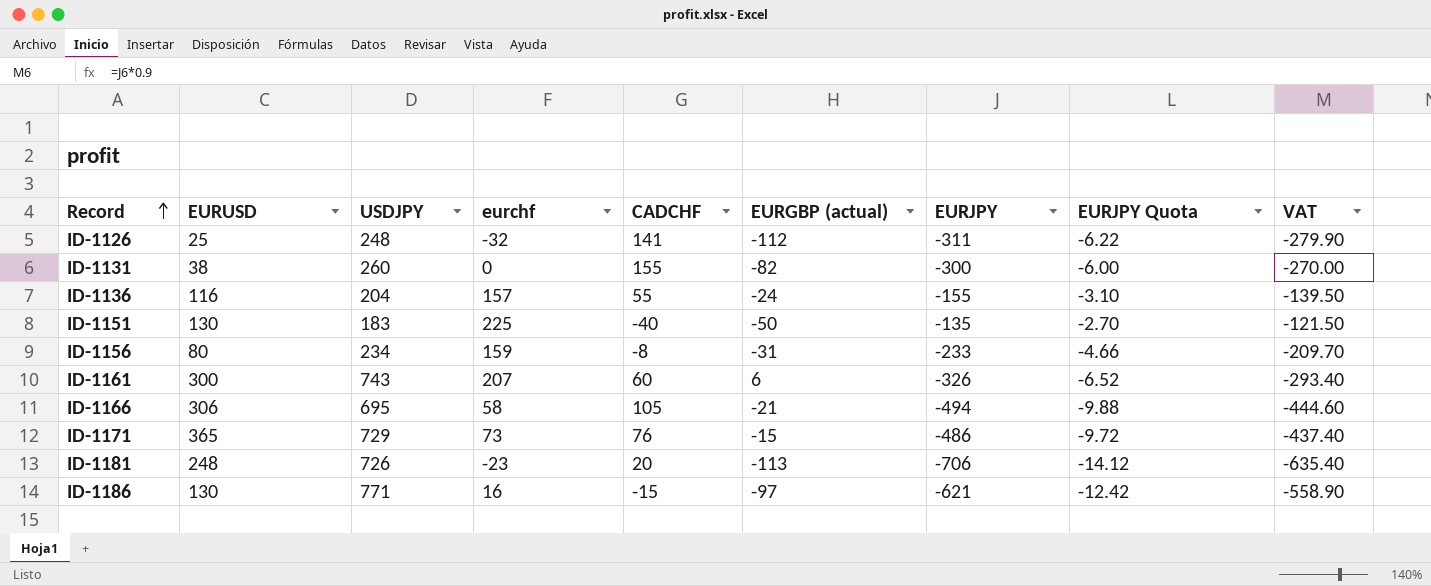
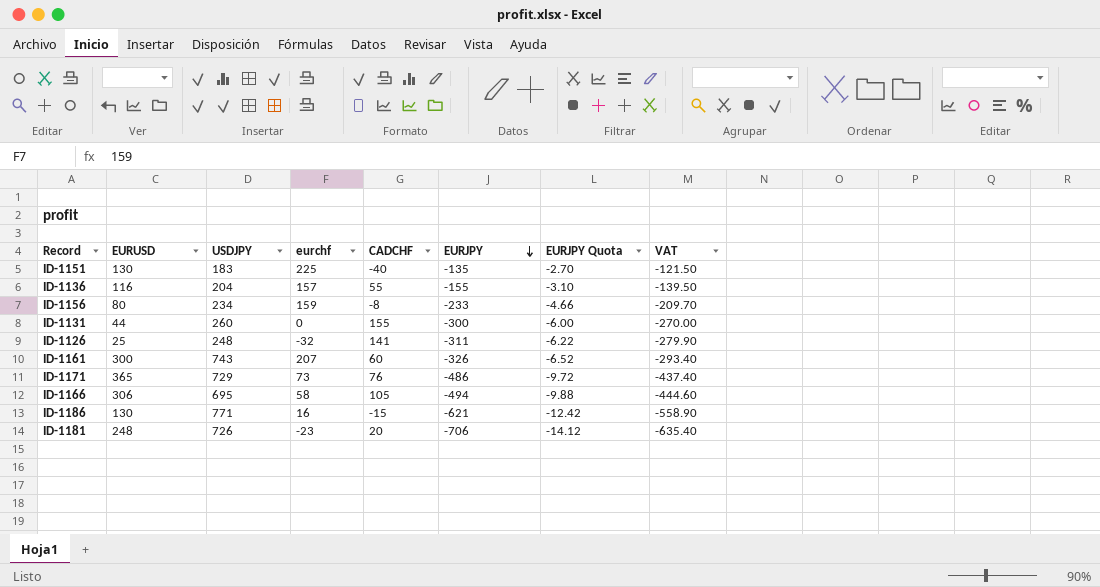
row order: Record ascending -> EURJPY descending
column EURGBP (actual) | position: 6 -> none
ID-1131 | EURUSD: 38 -> 44

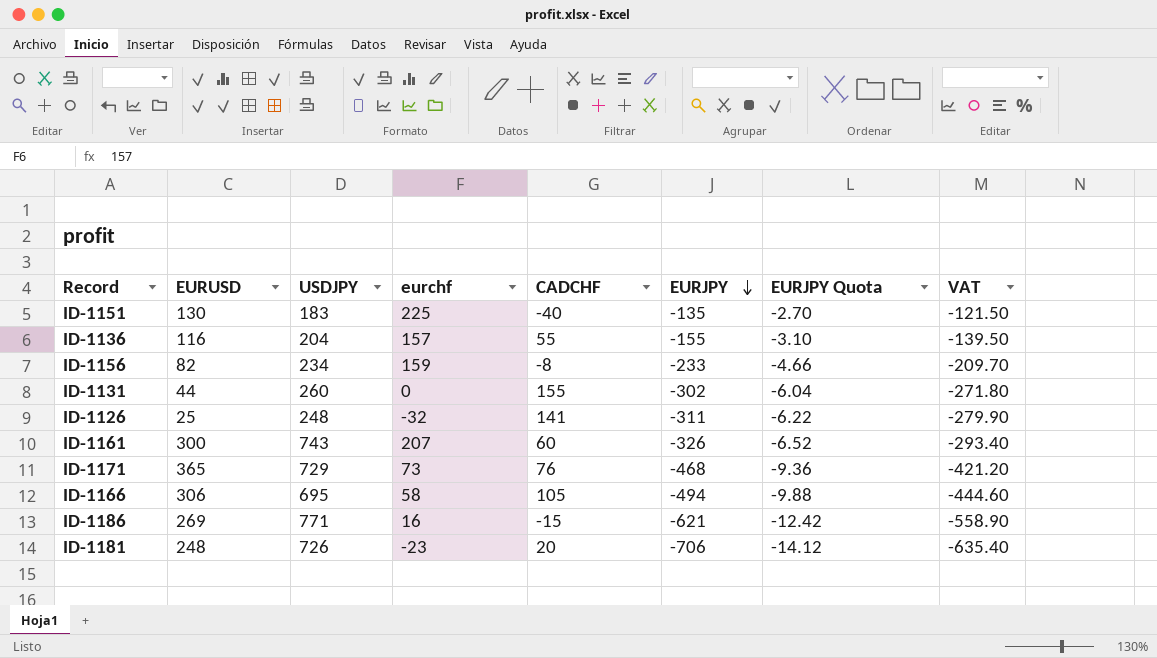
ID-1156 | EURUSD: 80 -> 82
ID-1131 | EURJPY: -300 -> -302
ID-1131 | EURJPY Quota: -6.00 -> -6.04
ID-1131 | VAT: -270.00 -> -271.80
ID-1171 | EURJPY: -486 -> -468
ID-1171 | EURJPY Quota: -9.72 -> -9.36
ID-1171 | VAT: -437.40 -> -421.20
ID-1186 | EURUSD: 130 -> 269

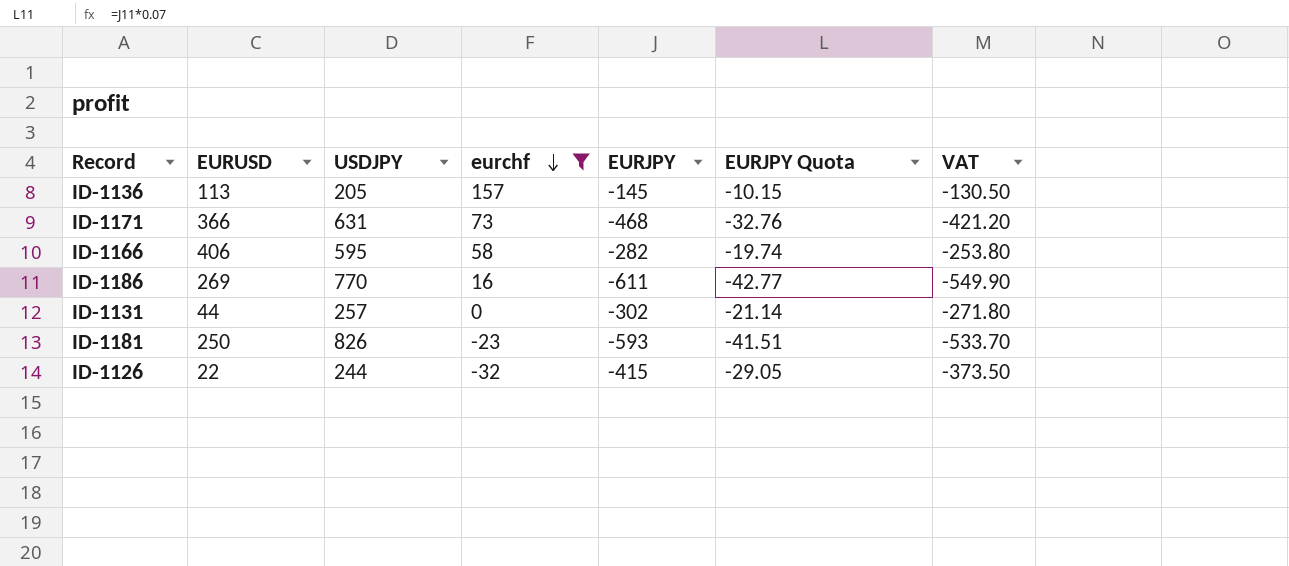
filter: none -> eurchf <= 157
row order: EURJPY descending -> eurchf descending
column CADCHF | position: 5 -> none
column EURJPY Quota | formula: [EURJPY] * 0.02 -> [EURJPY] * 0.07
ID-1136 | EURUSD: 116 -> 113
ID-1136 | USDJPY: 204 -> 205
ID-1136 | EURJPY: -155 -> -145
ID-1136 | VAT: -139.50 -> -130.50
ID-1171 | EURUSD: 365 -> 366
ID-1171 | USDJPY: 729 -> 631
ID-1166 | EURUSD: 306 -> 406
ID-1166 | USDJPY: 695 -> 595
ID-1166 | EURJPY: -494 -> -282
ID-1166 | VAT: -444.60 -> -253.80
ID-1186 | USDJPY: 771 -> 770
ID-1186 | EURJPY: -621 -> -611
ID-1186 | VAT: -558.90 -> -549.90
ID-1131 | USDJPY: 260 -> 257
ID-1181 | EURUSD: 248 -> 250
ID-1181 | USDJPY: 726 -> 826
ID-1181 | EURJPY: -706 -> -593
ID-1181 | VAT: -635.40 -> -533.70
ID-1126 | EURUSD: 25 -> 22
ID-1126 | USDJPY: 248 -> 244
ID-1126 | EURJPY: -311 -> -415
ID-1126 | VAT: -279.90 -> -373.50

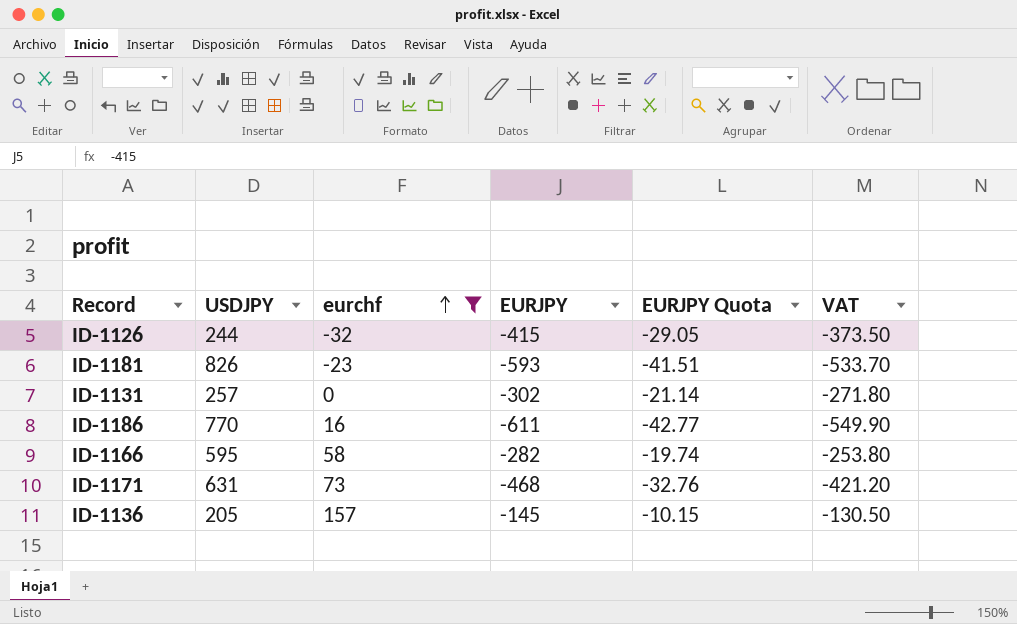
row order: eurchf descending -> eurchf ascending
column EURUSD | position: 2 -> none

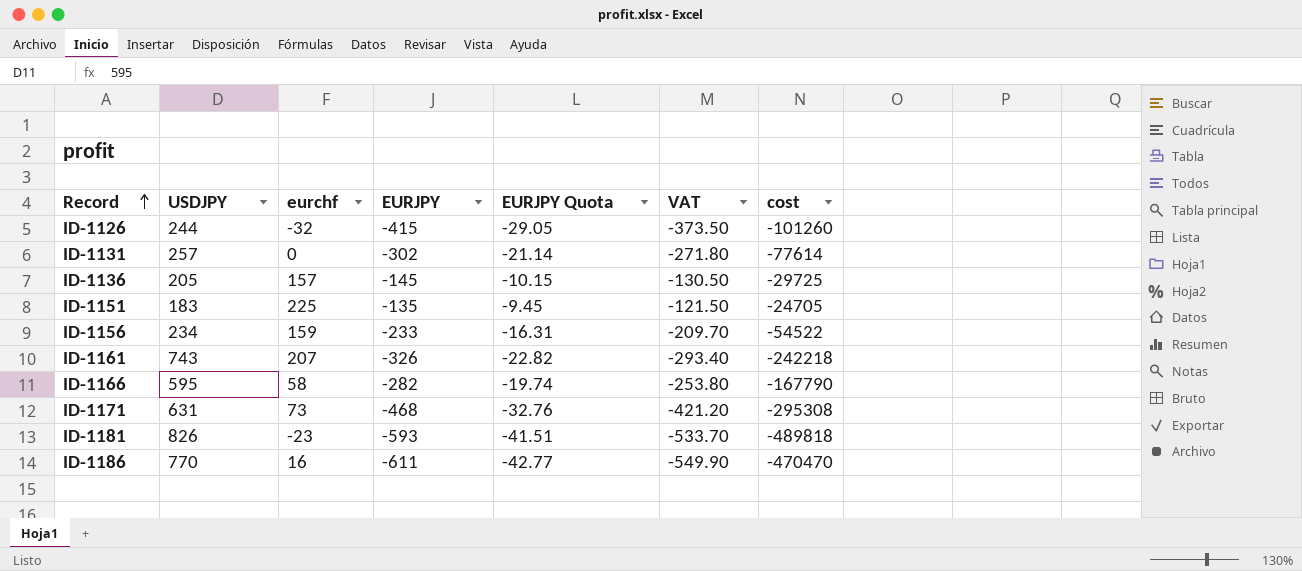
filter: eurchf <= 157 -> none
row order: eurchf ascending -> Record ascending
column cost | formula: none -> [USDJPY] * [EURJPY]

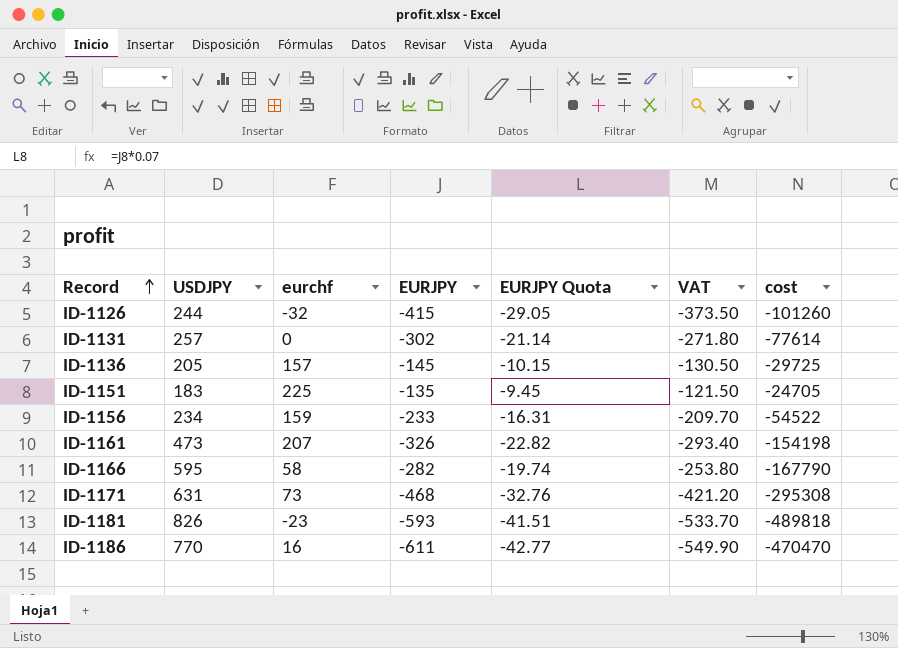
ID-1161 | USDJPY: 743 -> 473
ID-1161 | cost: -242218 -> -154198

